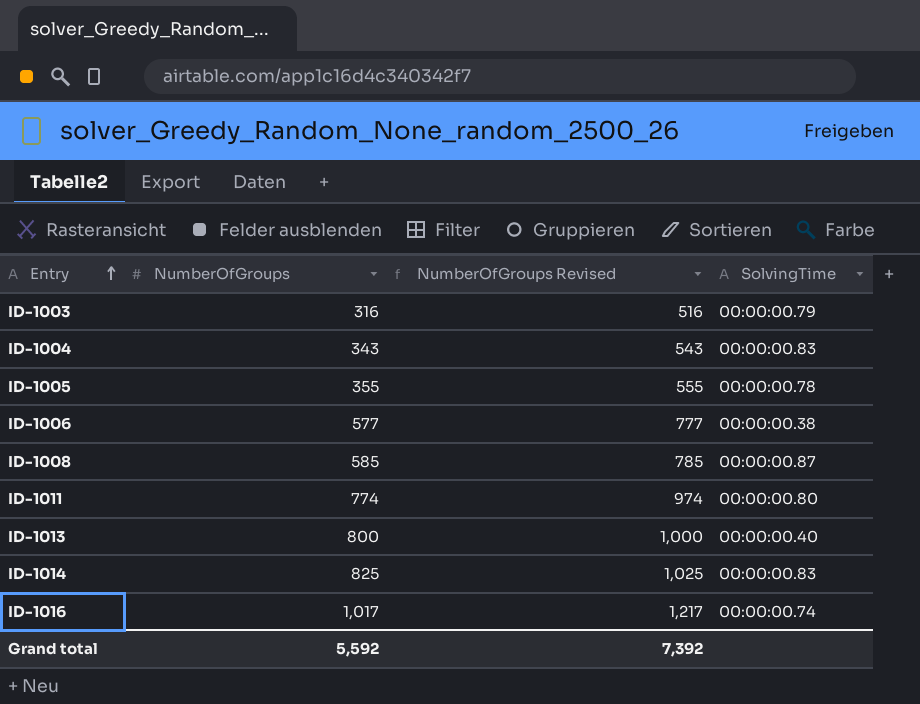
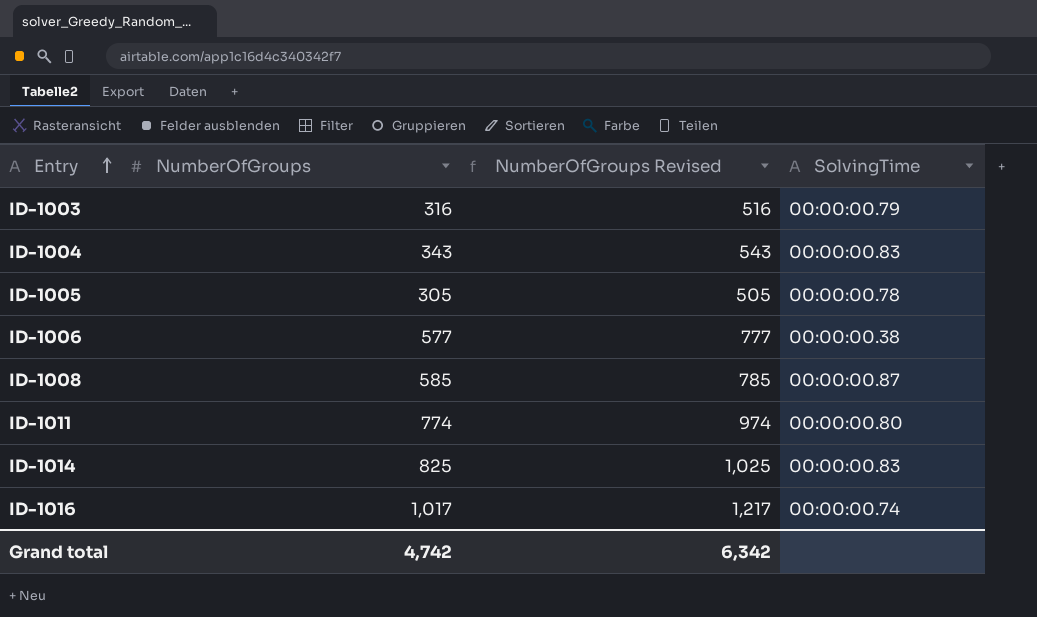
row ID-1013: 800 | 1,000 | 00:00:00.40 -> none
ID-1005 | NumberOfGroups: 355 -> 305
ID-1005 | NumberOfGroups Revised: 555 -> 505
Grand total | NumberOfGroups: 5,592 -> 4,742
Grand total | NumberOfGroups Revised: 7,392 -> 6,342

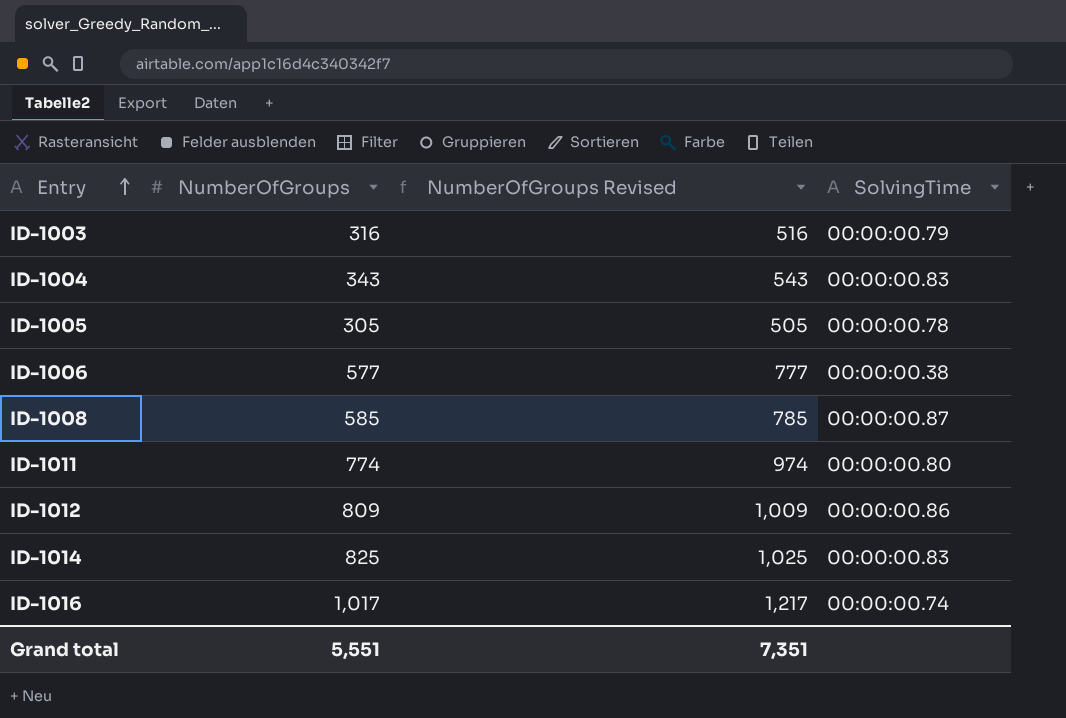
row ID-1012: none -> 809 | 1,009 | 00:00:00.86
Grand total | NumberOfGroups: 4,742 -> 5,551
Grand total | NumberOfGroups Revised: 6,342 -> 7,351

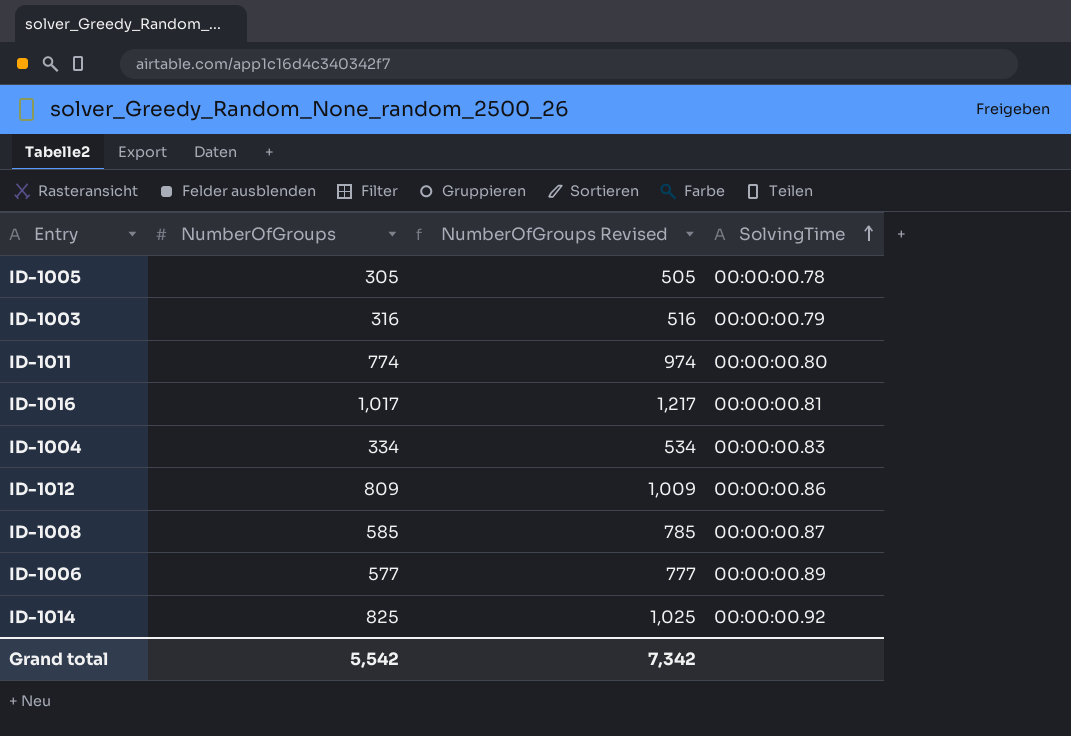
row order: Entry ascending -> SolvingTime ascending
ID-1016 | SolvingTime: 00:00:00.74 -> 00:00:00.81
ID-1004 | NumberOfGroups: 343 -> 334
ID-1004 | NumberOfGroups Revised: 543 -> 534
ID-1006 | SolvingTime: 00:00:00.38 -> 00:00:00.89
ID-1014 | SolvingTime: 00:00:00.83 -> 00:00:00.92
Grand total | NumberOfGroups: 5,551 -> 5,542
Grand total | NumberOfGroups Revised: 7,351 -> 7,342

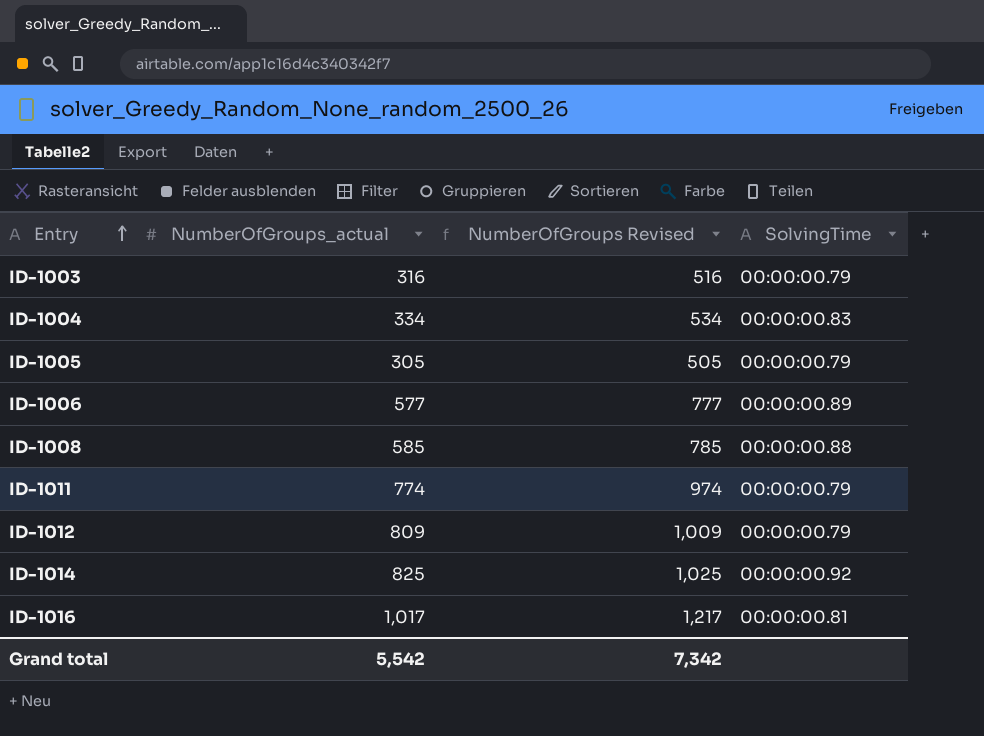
row order: SolvingTime ascending -> Entry ascending
column name: NumberOfGroups -> NumberOfGroups_actual
ID-1005 | SolvingTime: 00:00:00.78 -> 00:00:00.79
ID-1008 | SolvingTime: 00:00:00.87 -> 00:00:00.88
ID-1011 | SolvingTime: 00:00:00.80 -> 00:00:00.79
ID-1012 | SolvingTime: 00:00:00.86 -> 00:00:00.79

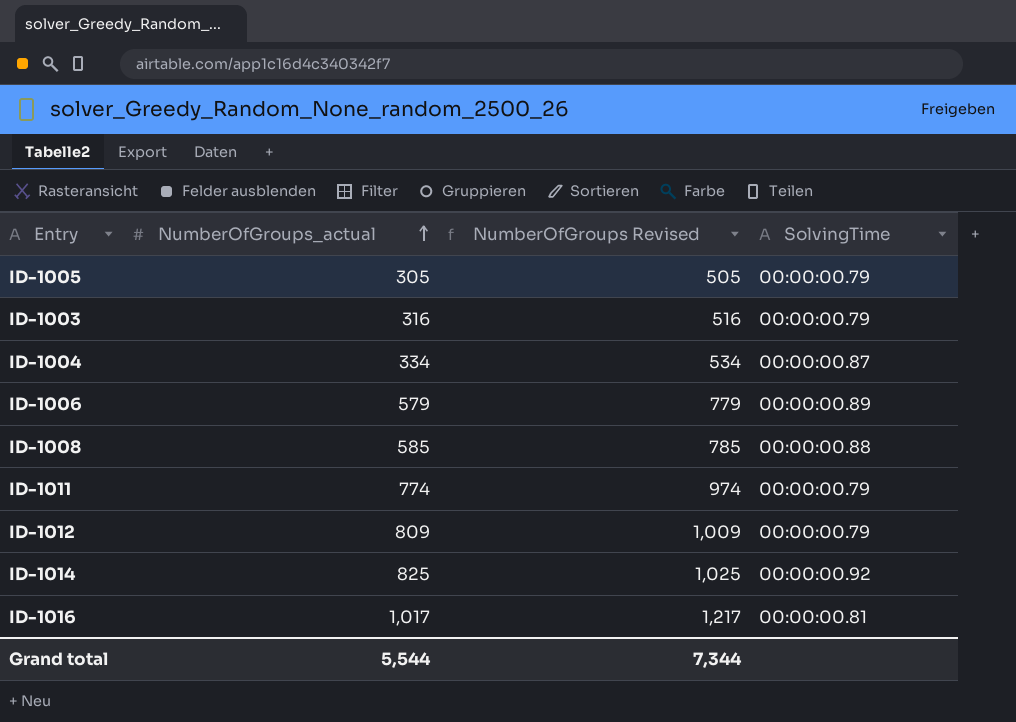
row order: Entry ascending -> NumberOfGroups_actual ascending
ID-1004 | SolvingTime: 00:00:00.83 -> 00:00:00.87
ID-1006 | NumberOfGroups_actual: 577 -> 579
ID-1006 | NumberOfGroups Revised: 777 -> 779
Grand total | NumberOfGroups_actual: 5,542 -> 5,544
Grand total | NumberOfGroups Revised: 7,342 -> 7,344

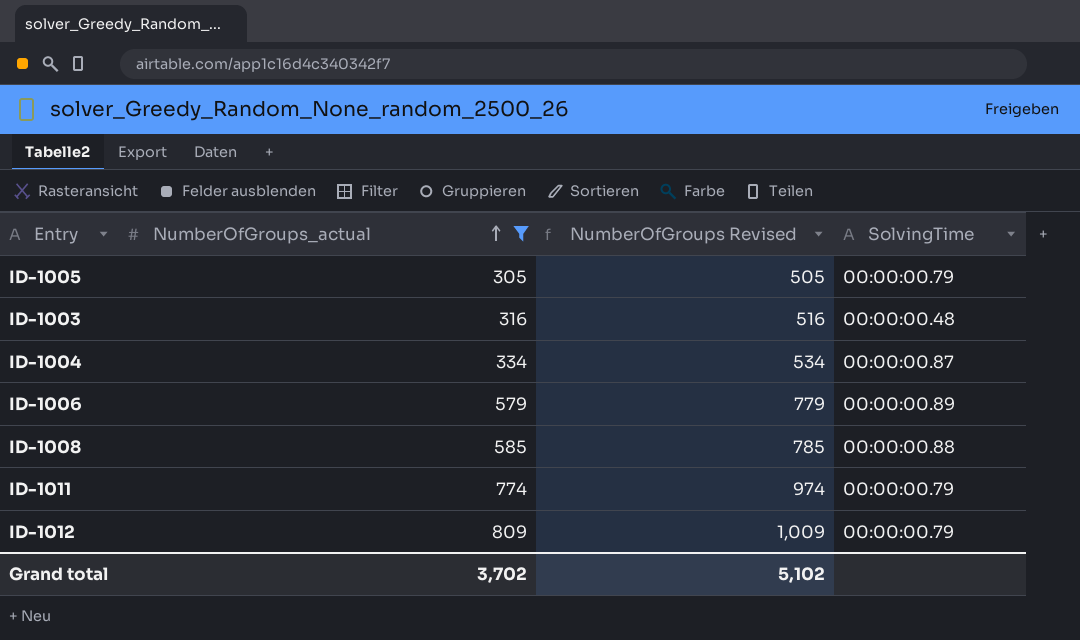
filter: none -> NumberOfGroups_actual <= 809
ID-1003 | SolvingTime: 00:00:00.79 -> 00:00:00.48
Grand total | NumberOfGroups_actual: 5,544 -> 3,702
Grand total | NumberOfGroups Revised: 7,344 -> 5,102

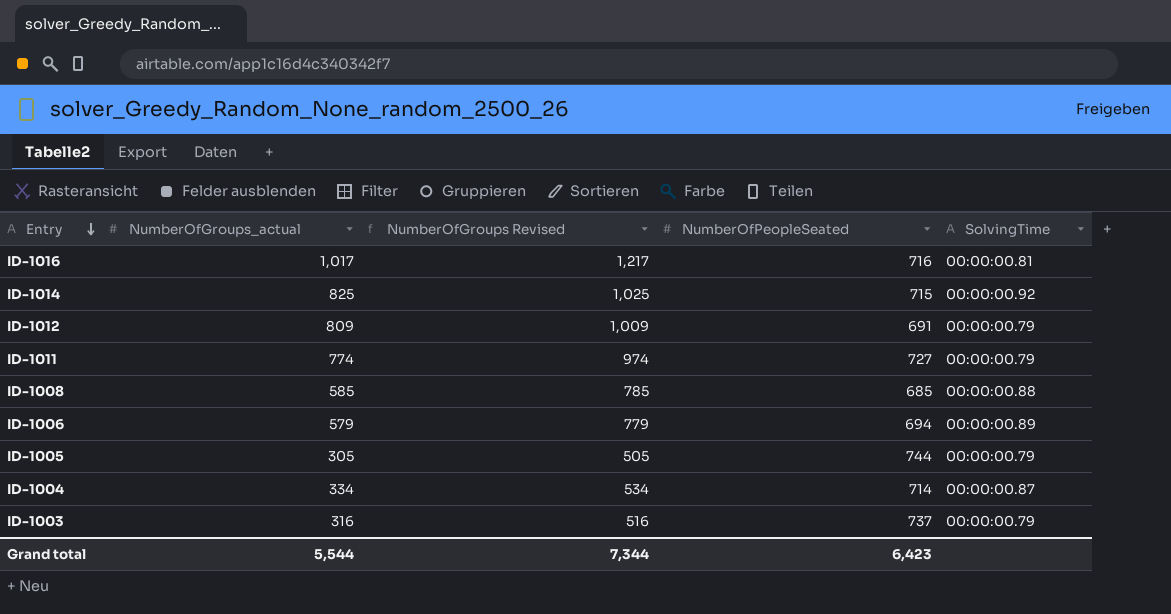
filter: NumberOfGroups_actual <= 809 -> none
row order: NumberOfGroups_actual ascending -> Entry descending
column NumberOfPeopleSeated | position: none -> 4
ID-1003 | SolvingTime: 00:00:00.48 -> 00:00:00.79
Grand total | NumberOfGroups_actual: 3,702 -> 5,544
Grand total | NumberOfGroups Revised: 5,102 -> 7,344

